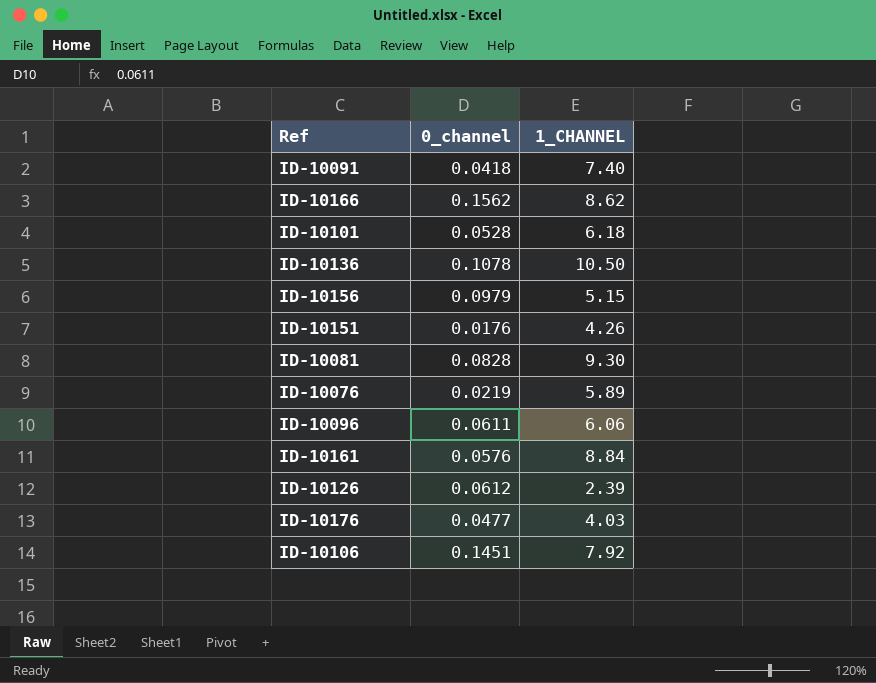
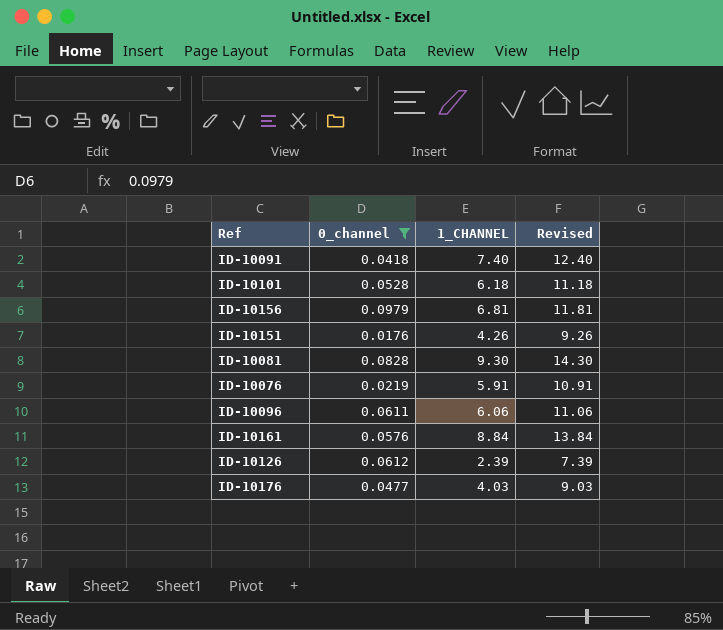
filter: none -> 0_channel <= 0.0979
column Revised | formula: none -> [1_CHANNEL] + 5
ID-10156 | 1_CHANNEL: 5.15 -> 6.81
ID-10076 | 1_CHANNEL: 5.89 -> 5.91

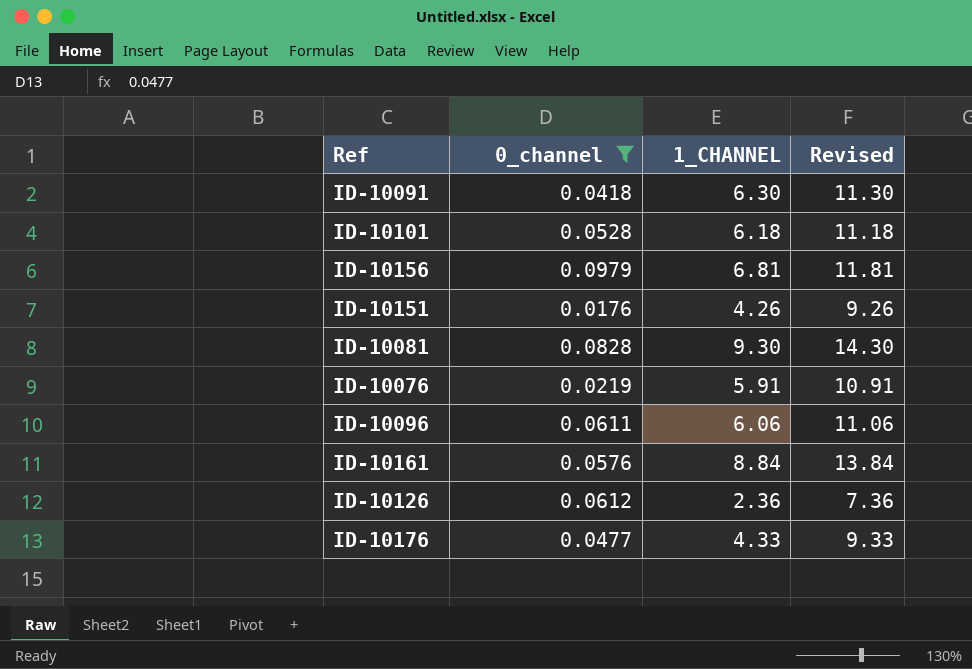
ID-10091 | 1_CHANNEL: 7.40 -> 6.30
ID-10091 | Revised: 12.40 -> 11.30
ID-10126 | 1_CHANNEL: 2.39 -> 2.36
ID-10126 | Revised: 7.39 -> 7.36
ID-10176 | 1_CHANNEL: 4.03 -> 4.33
ID-10176 | Revised: 9.03 -> 9.33

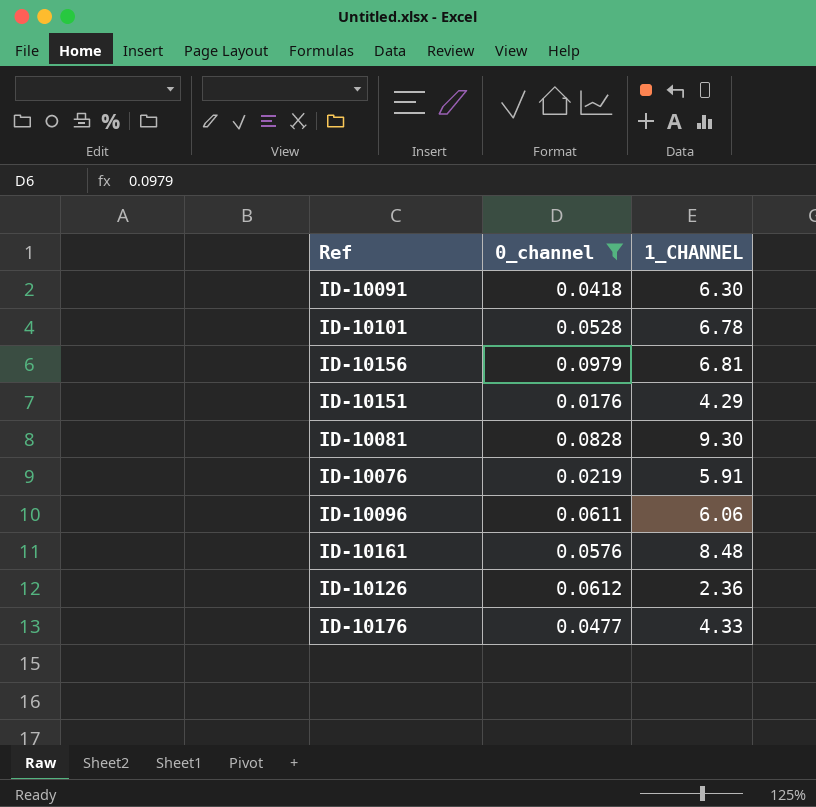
column Revised | formula: [1_CHANNEL] + 5 -> none
ID-10101 | 1_CHANNEL: 6.18 -> 6.78
ID-10151 | 1_CHANNEL: 4.26 -> 4.29
ID-10161 | 1_CHANNEL: 8.84 -> 8.48

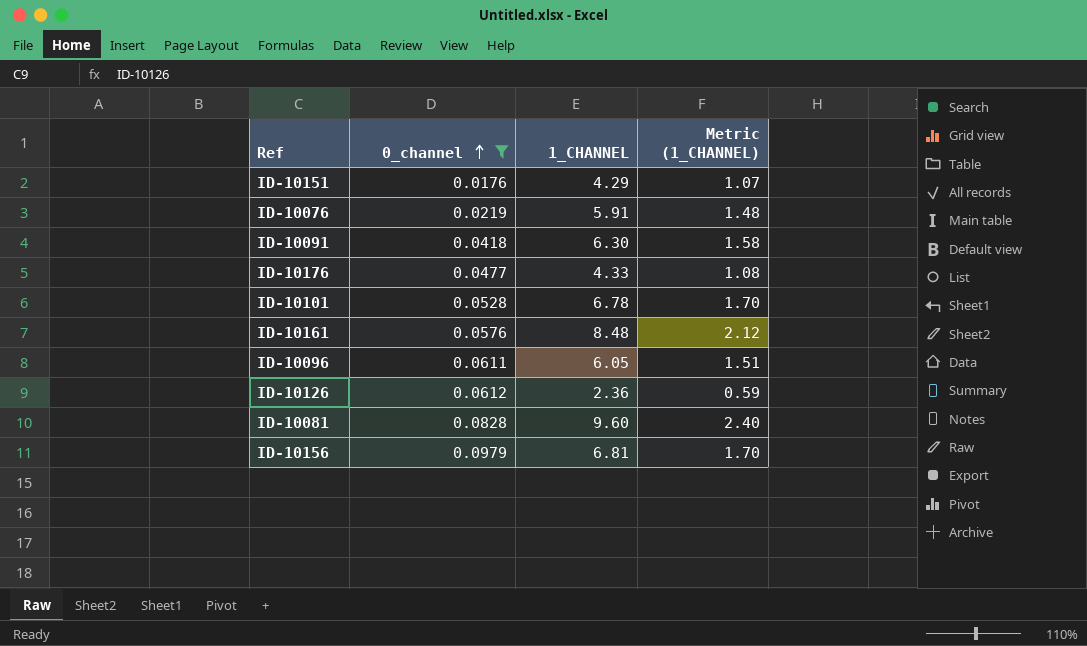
row order: none -> 0_channel ascending
column Metric (1_CHANNEL) | formula: none -> [1_CHANNEL] * 0.25
ID-10096 | 1_CHANNEL: 6.06 -> 6.05
ID-10081 | 1_CHANNEL: 9.30 -> 9.60

